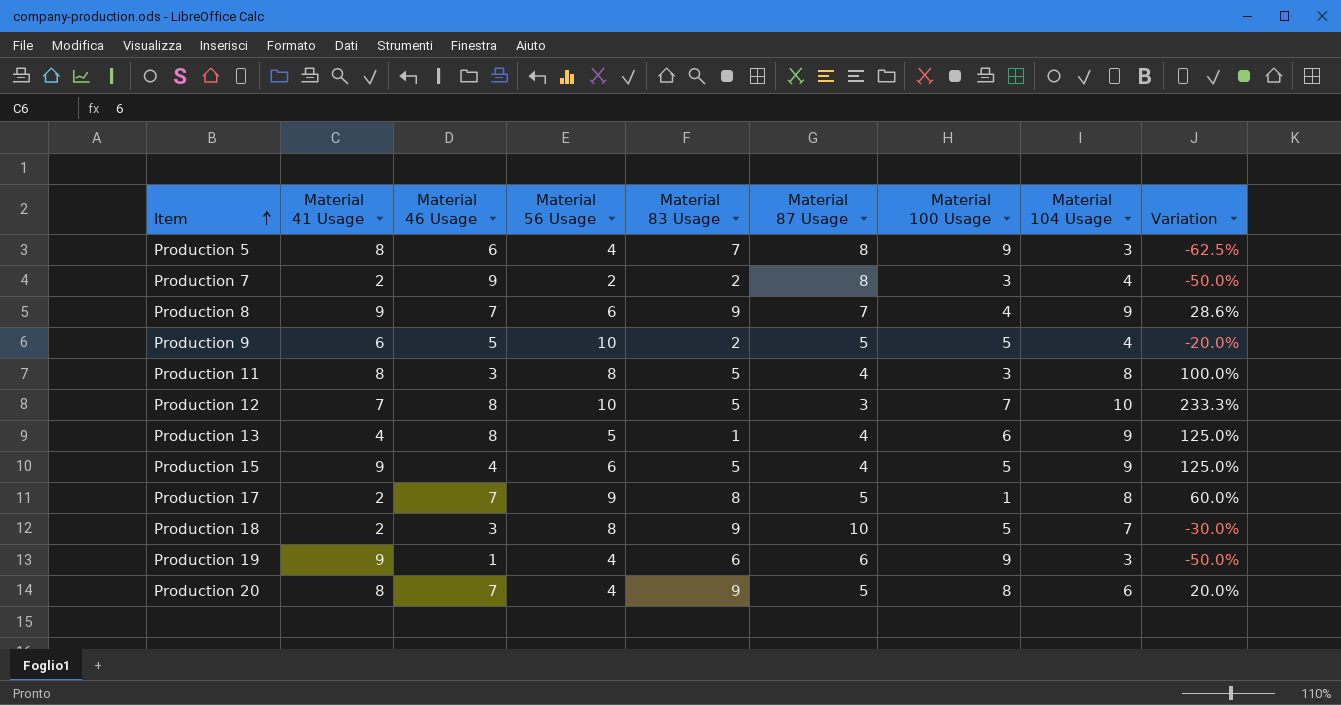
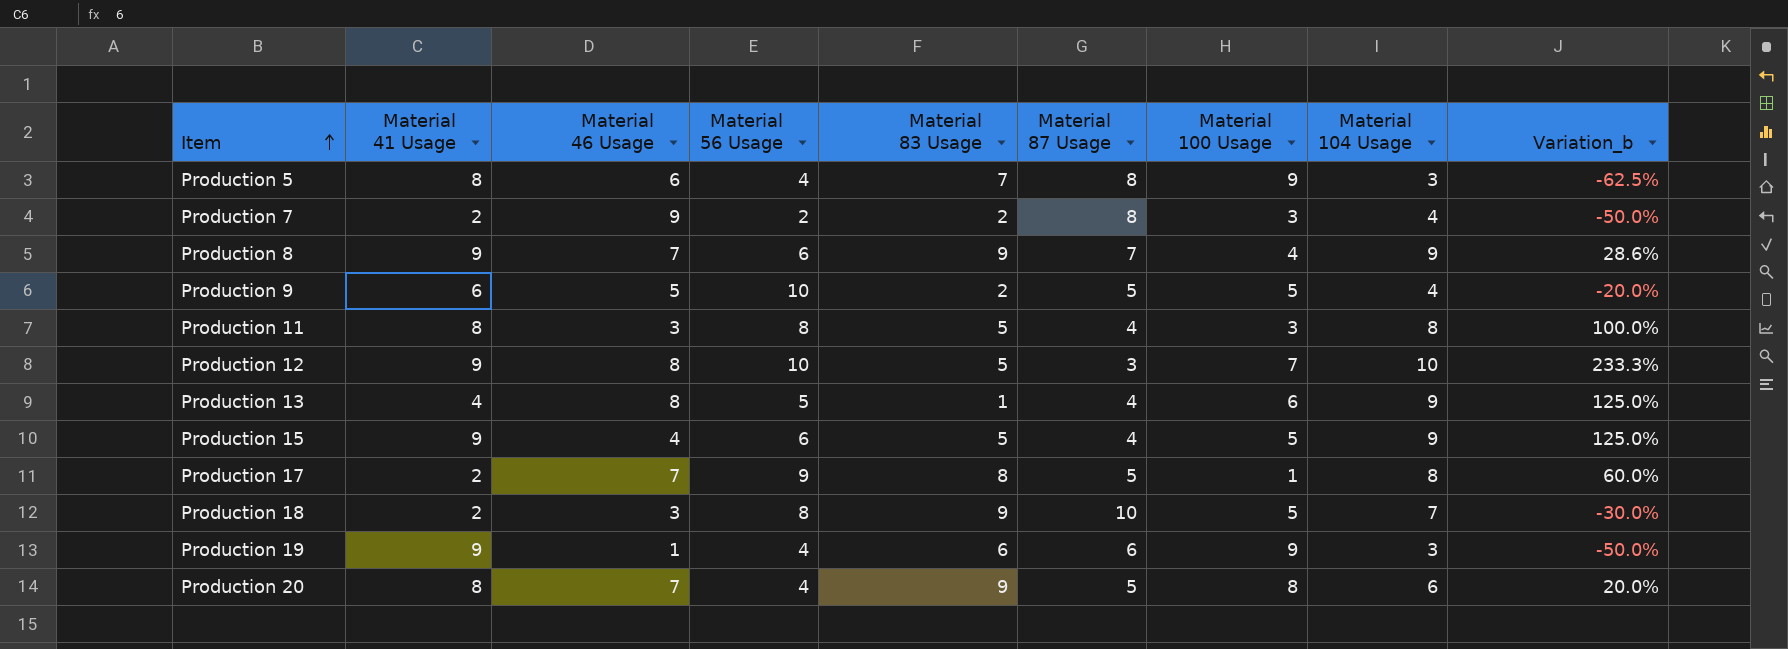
column name: Variation -> Variation_b
Production 12 | Material 41 Usage: 7 -> 9

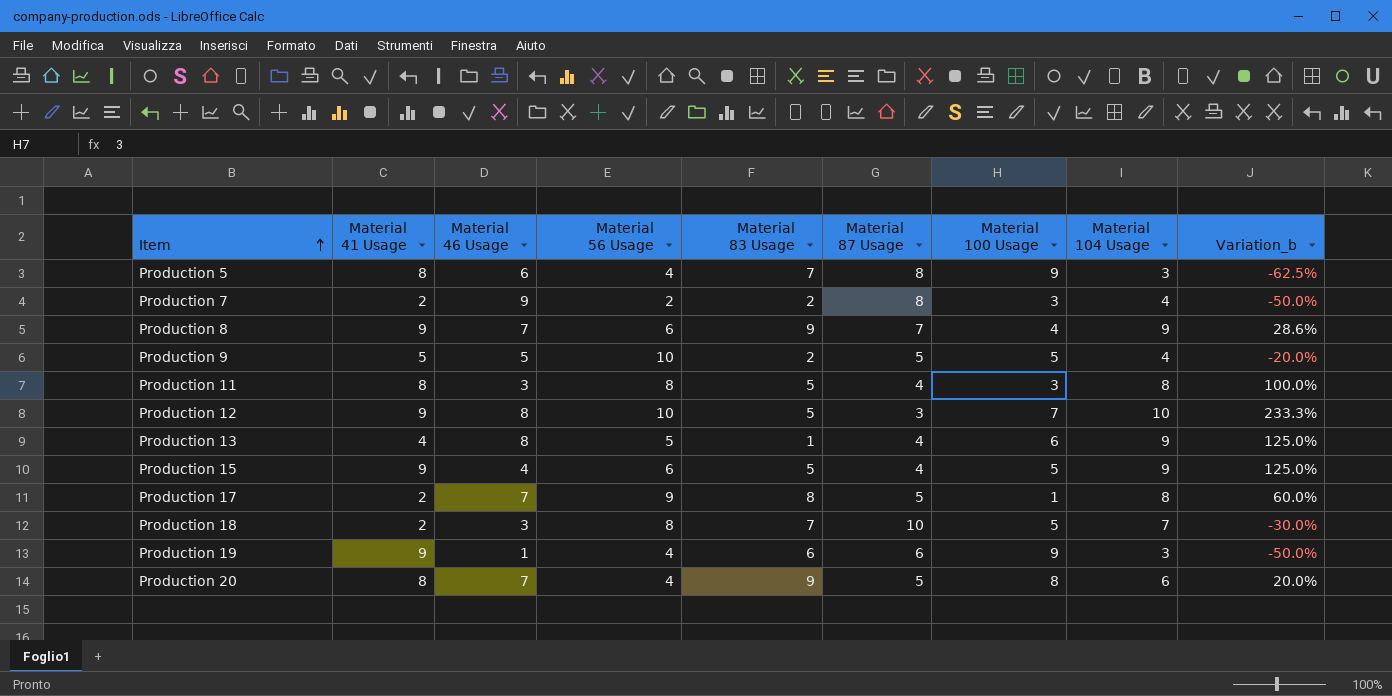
Production 9 | Material 41 Usage: 6 -> 5
Production 18 | Material 83 Usage: 9 -> 7

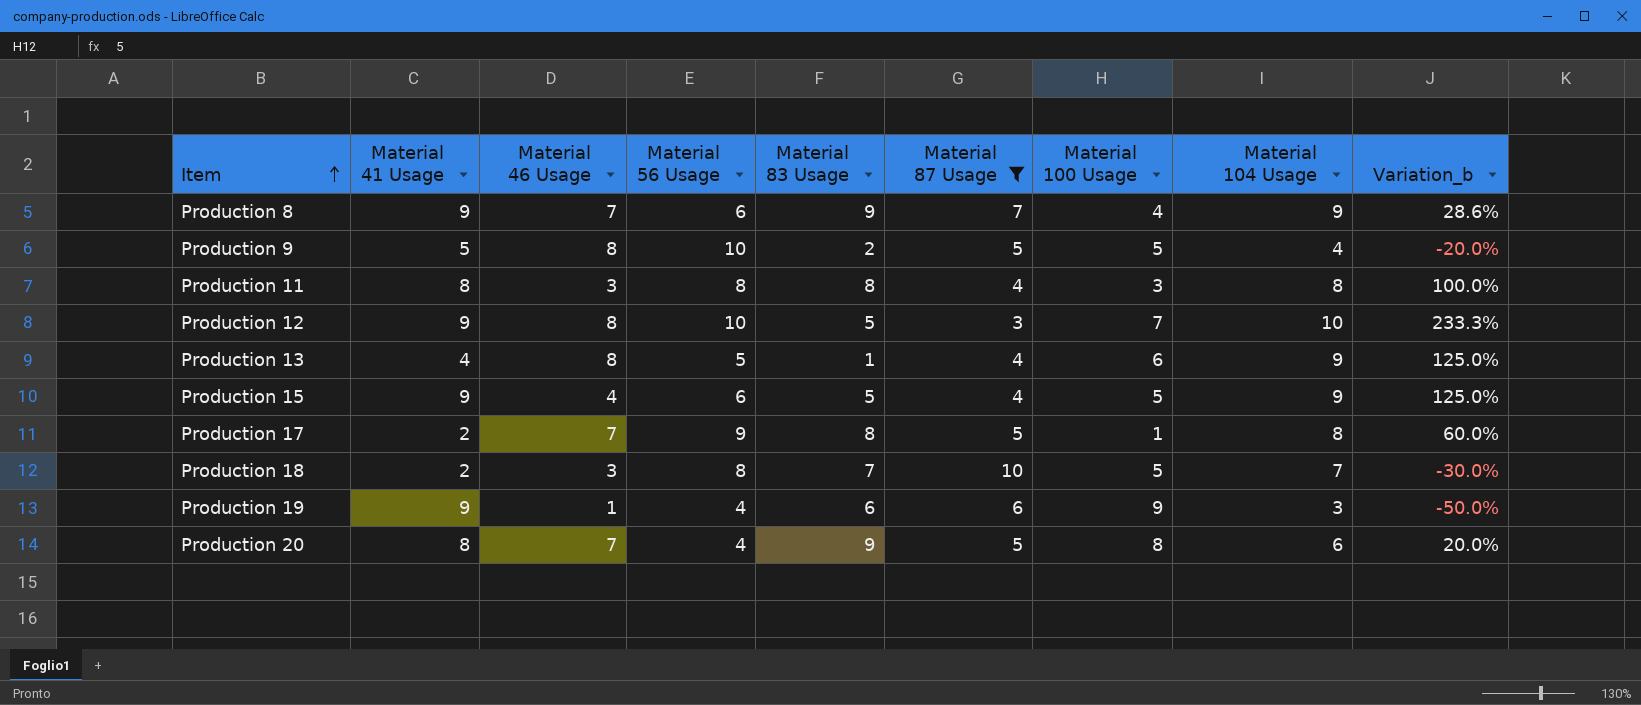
filter: none -> Material 87 Usage != 8
Production 9 | Material 46 Usage: 5 -> 8
Production 11 | Material 83 Usage: 5 -> 8

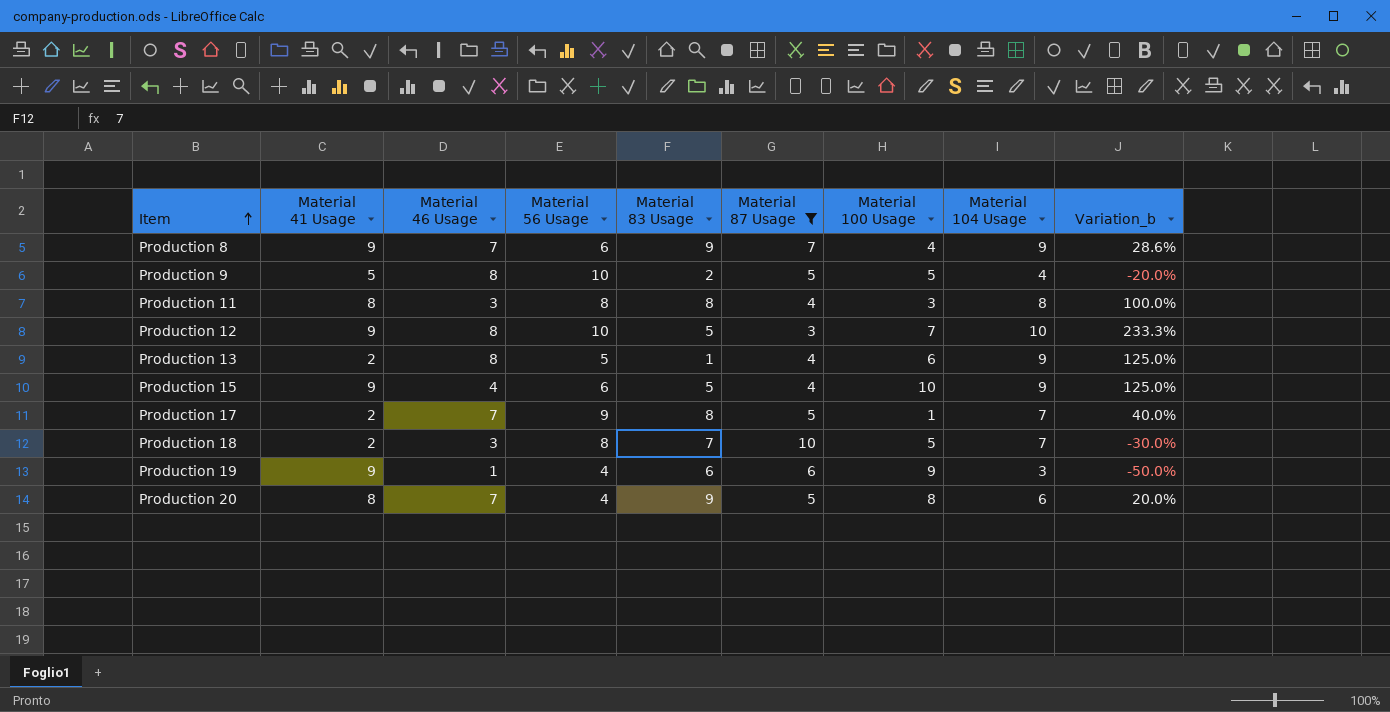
Production 13 | Material 41 Usage: 4 -> 2
Production 15 | Material 100 Usage: 5 -> 10
Production 17 | Material 104 Usage: 8 -> 7
Production 17 | Variation_b: 60.0% -> 40.0%

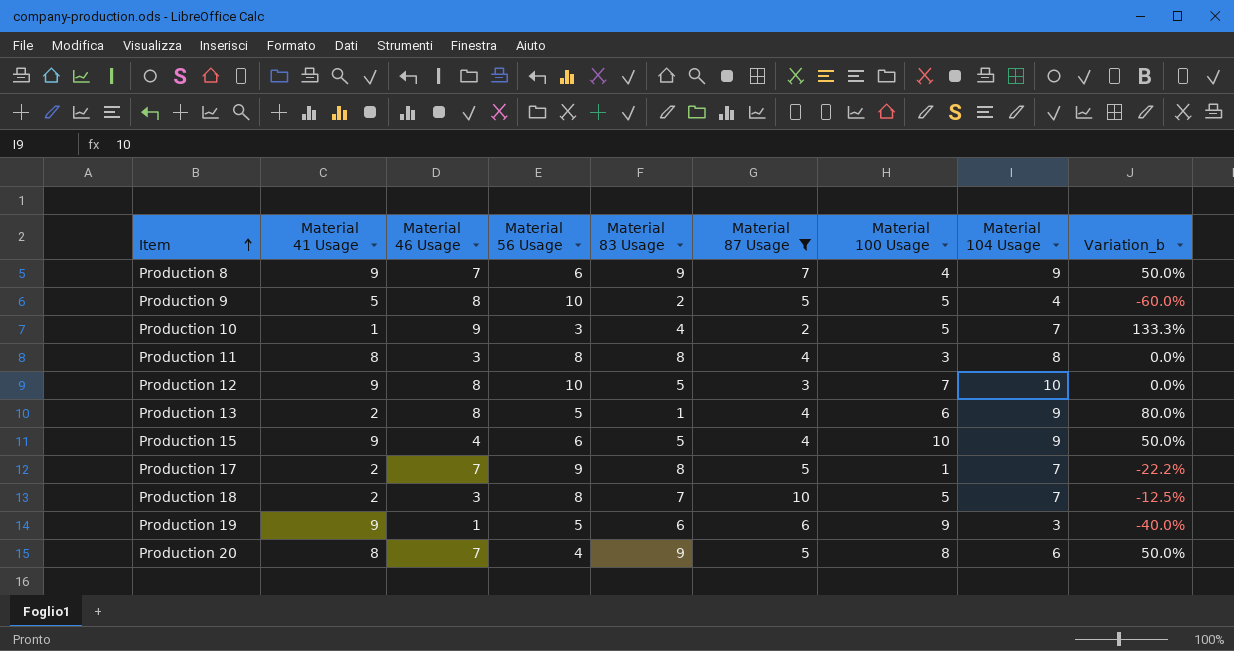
column Variation_b | formula: ([Material 104 Usage] - [Material 87 Usage]) / [Material 87 Usage] -> ([Material 104 Usage] - [Material 56 Usage]) / [Material 56 Usage]
row Production 10: none -> 1 | 9 | 3 | 4 | 2 | 5 | 7 | 133.3%
Production 19 | Material 56 Usage: 4 -> 5

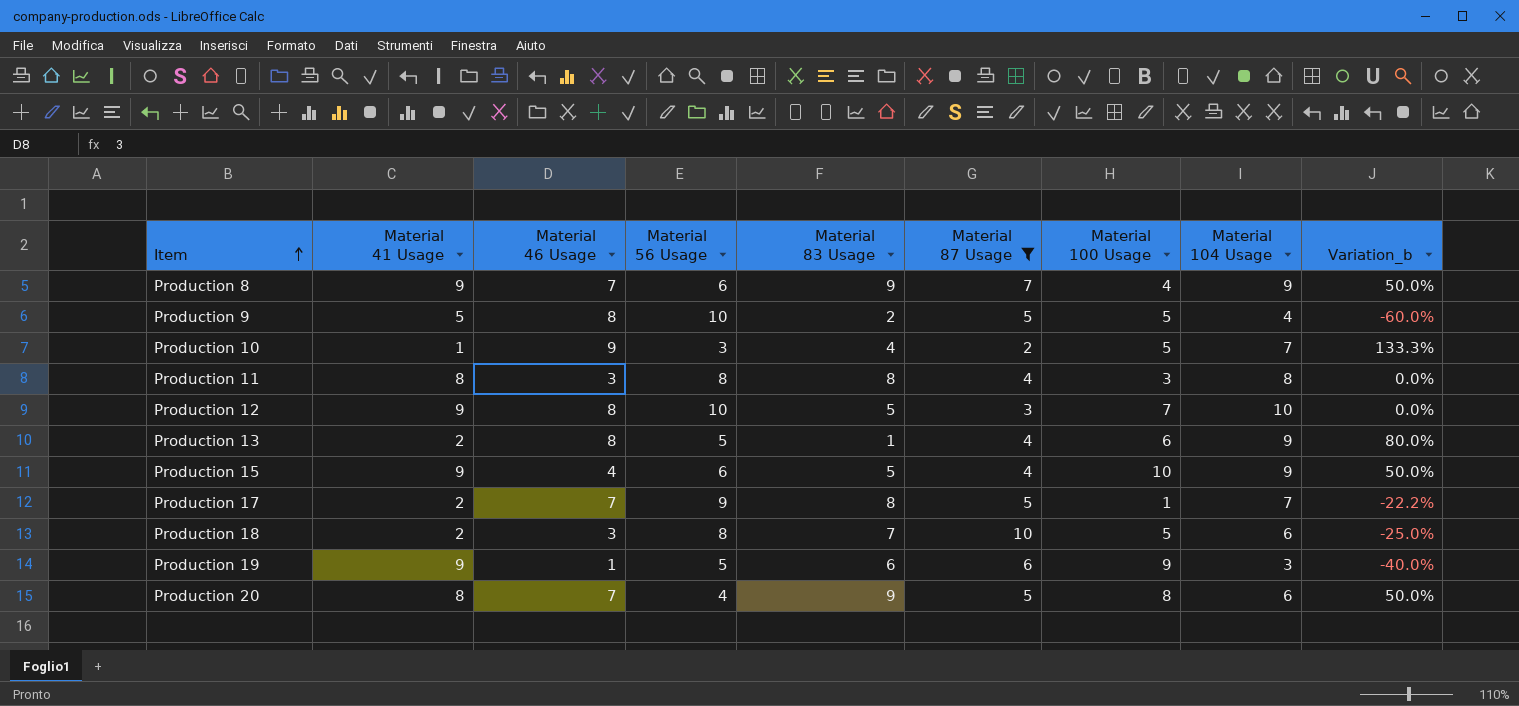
Production 18 | Material 104 Usage: 7 -> 6
Production 18 | Variation_b: -12.5% -> -25.0%

